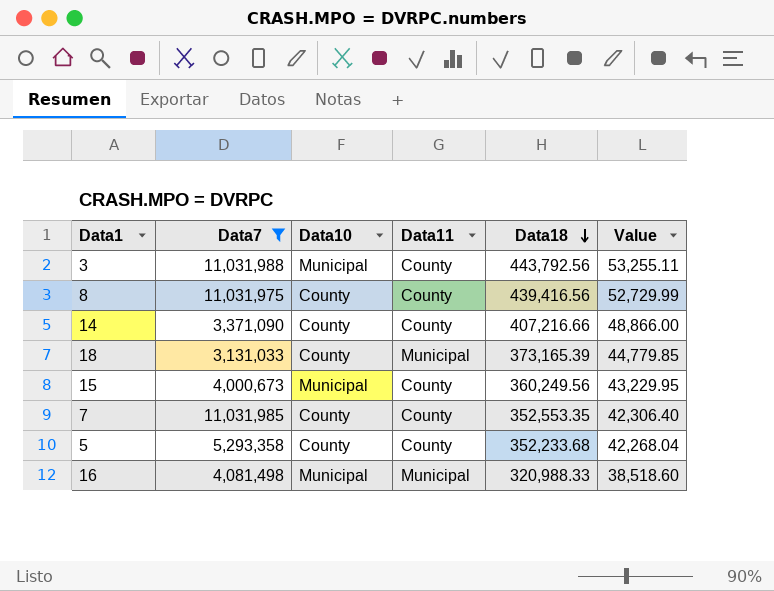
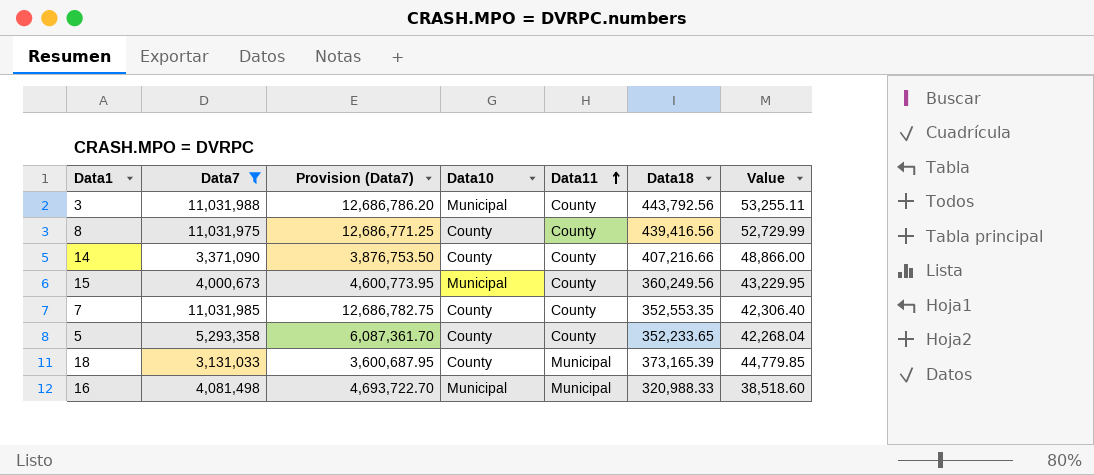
row order: Data18 descending -> Data11 ascending
column Provision (Data7) | formula: none -> [Data7] * 1.15
5 | Data18: 352,233.68 -> 352,233.65

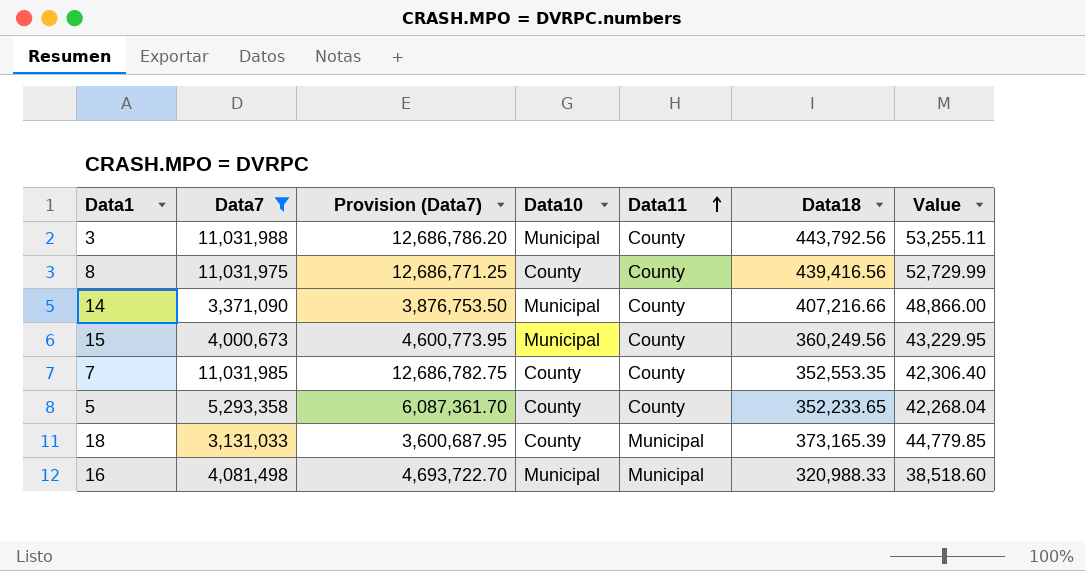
14 | Data10: County -> Municipal

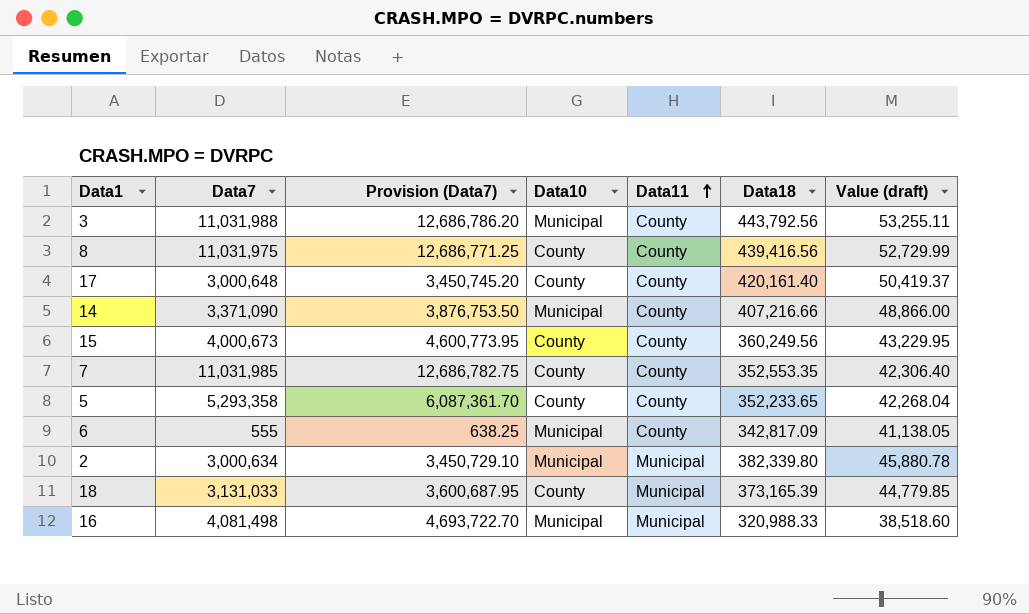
filter: Data7 >= 3,131,033 -> none
column name: Value -> Value (draft)
15 | Data10: Municipal -> County

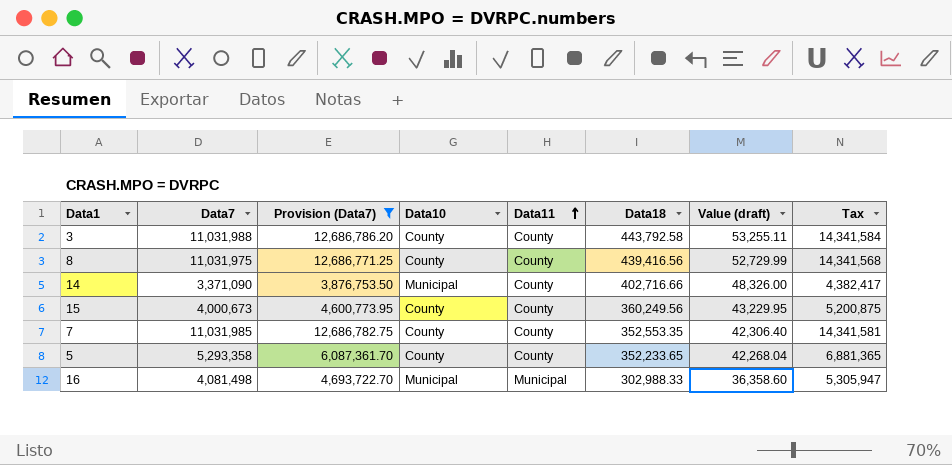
filter: none -> Provision (Data7) >= 3,876,753.50
column Tax | formula: none -> [Data7] * 1.3
3 | Data10: Municipal -> County
3 | Data18: 443,792.56 -> 443,792.58
14 | Data18: 407,216.66 -> 402,716.66
14 | Value (draft): 48,866.00 -> 48,326.00
16 | Data18: 320,988.33 -> 302,988.33
16 | Value (draft): 38,518.60 -> 36,358.60

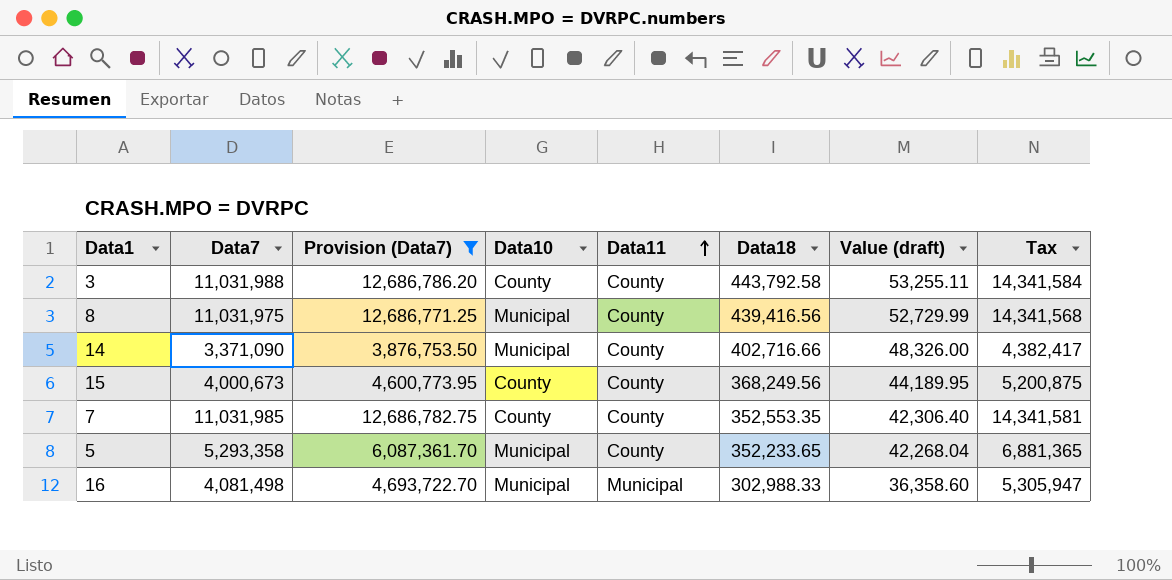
8 | Data10: County -> Municipal
15 | Data18: 360,249.56 -> 368,249.56
15 | Value (draft): 43,229.95 -> 44,189.95
5 | Data10: County -> Municipal

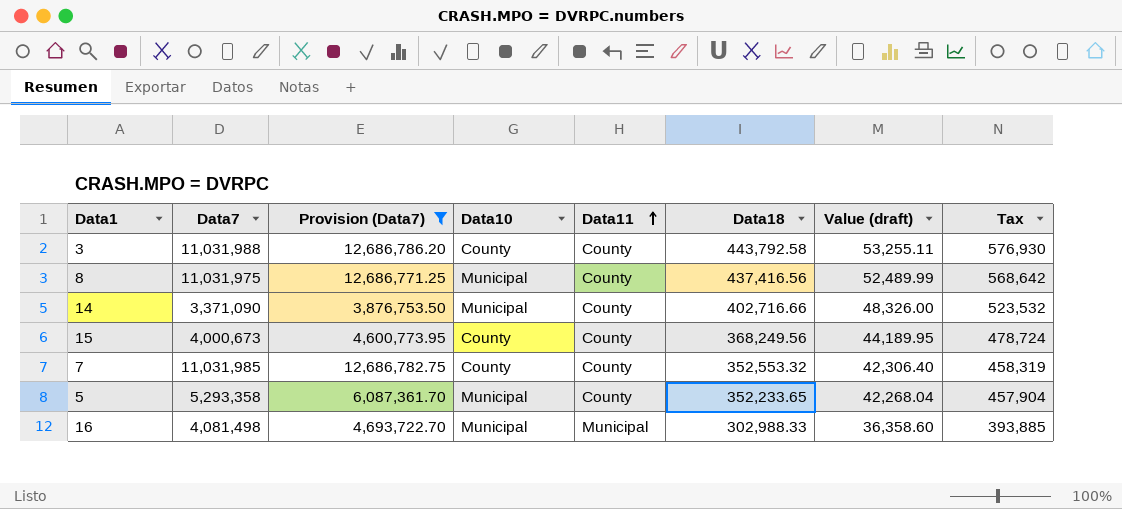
column Tax | formula: [Data7] * 1.3 -> [Data18] * 1.3
8 | Data18: 439,416.56 -> 437,416.56
8 | Value (draft): 52,729.99 -> 52,489.99
7 | Data18: 352,553.35 -> 352,553.32

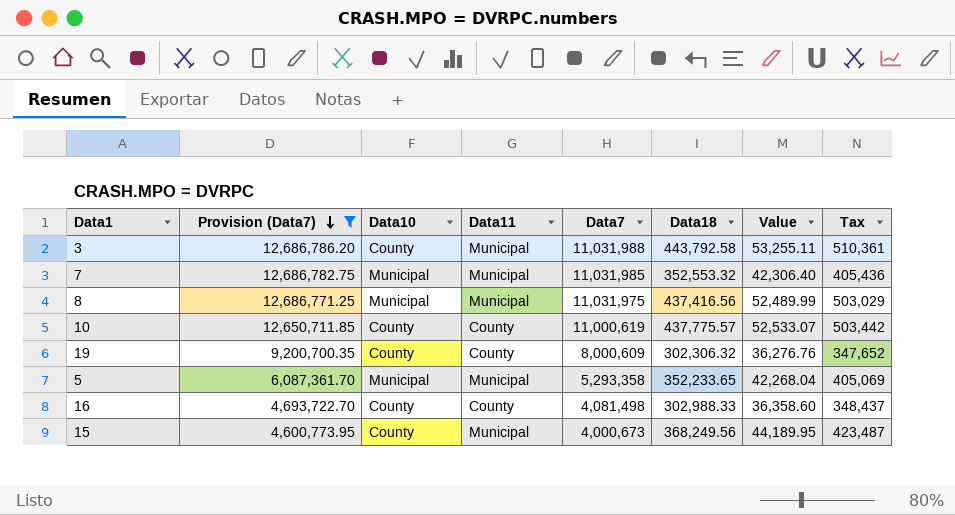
row order: Data11 ascending -> Provision (Data7) descending
column Data7 | position: 2 -> 5
column name: Value (draft) -> Value
column Tax | formula: [Data18] * 1.3 -> [Data18] * 1.15
row 14: 3,371,090 | 3,876,753.50 | Municipal | County | 402,716.66 | 48,326.00 | 523,532 -> none
3 | Data11: County -> Municipal
7 | Data10: County -> Municipal
7 | Data11: County -> Municipal
8 | Data11: County -> Municipal
row 10: none -> 12,650,711.85 | County | County | 11,000,619 | 437,775.57 | 52,533.07 | 503,442
row 19: none -> 9,200,700.35 | County | County | 8,000,609 | 302,306.32 | 36,276.76 | 347,652
5 | Data11: County -> Municipal
16 | Data10: Municipal -> County
16 | Data11: Municipal -> County
15 | Data11: County -> Municipal

